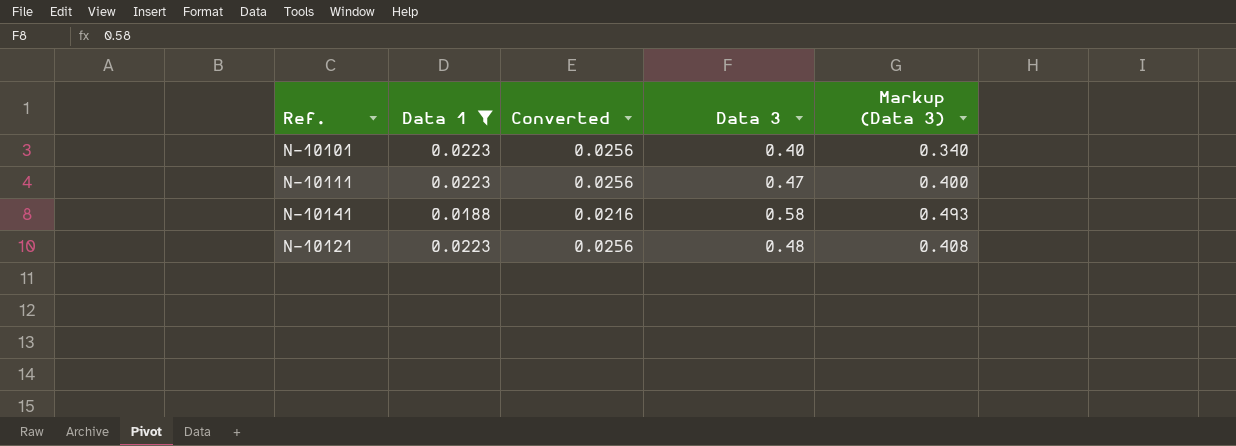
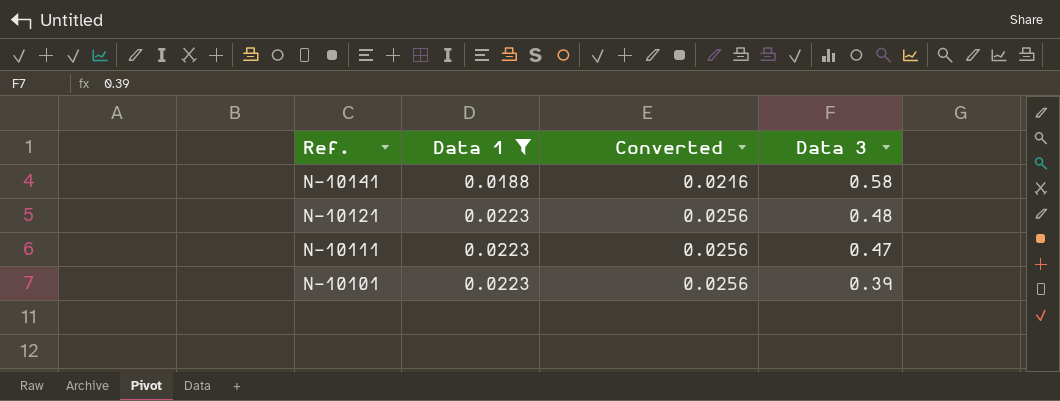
row order: none -> Ref. descending
column Markup (Data 3) | formula: [Data 3] * 0.85 -> none
N-10101 | Data 3: 0.40 -> 0.39

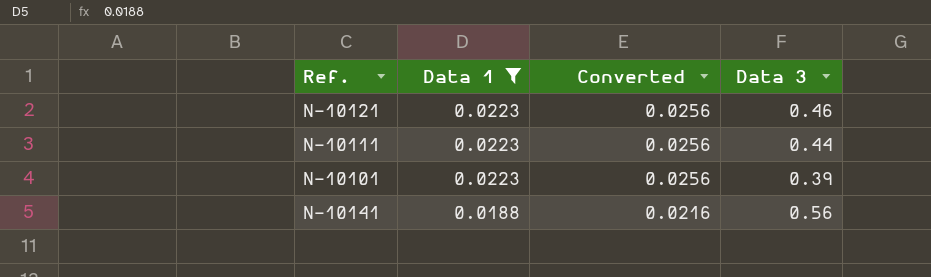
row order: Ref. descending -> Data 1 descending
N-10121 | Data 3: 0.48 -> 0.46
N-10111 | Data 3: 0.47 -> 0.44
N-10141 | Data 3: 0.58 -> 0.56

